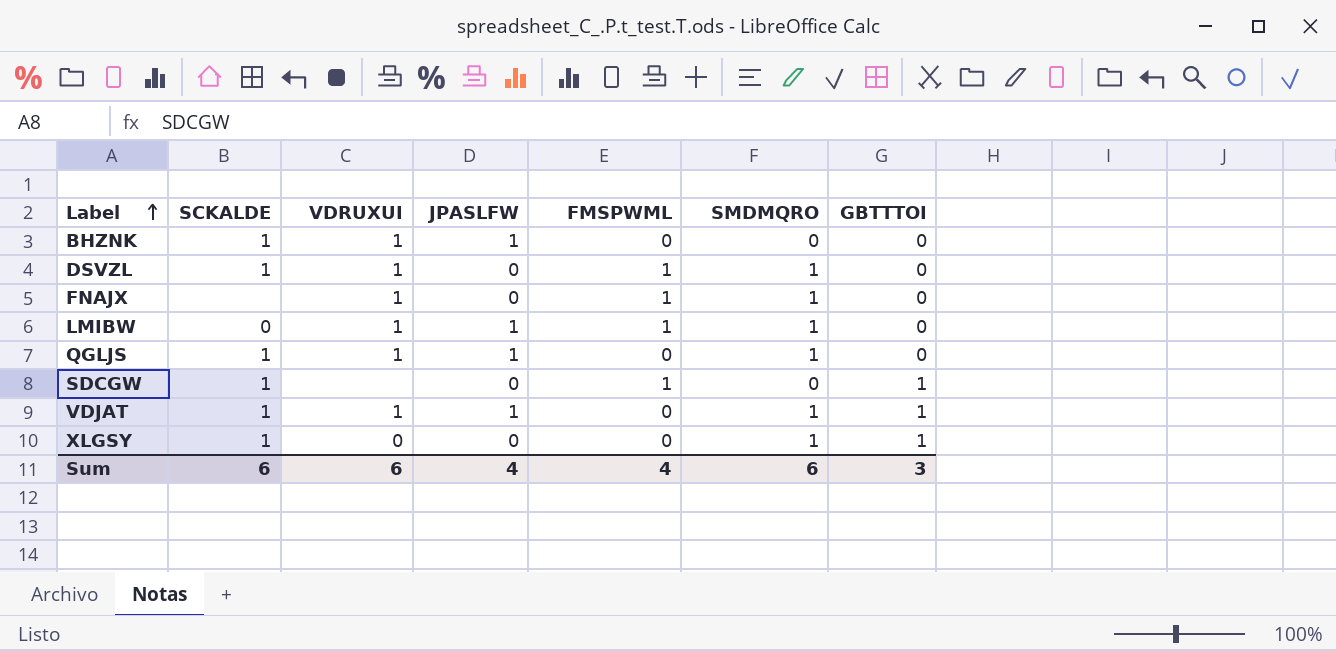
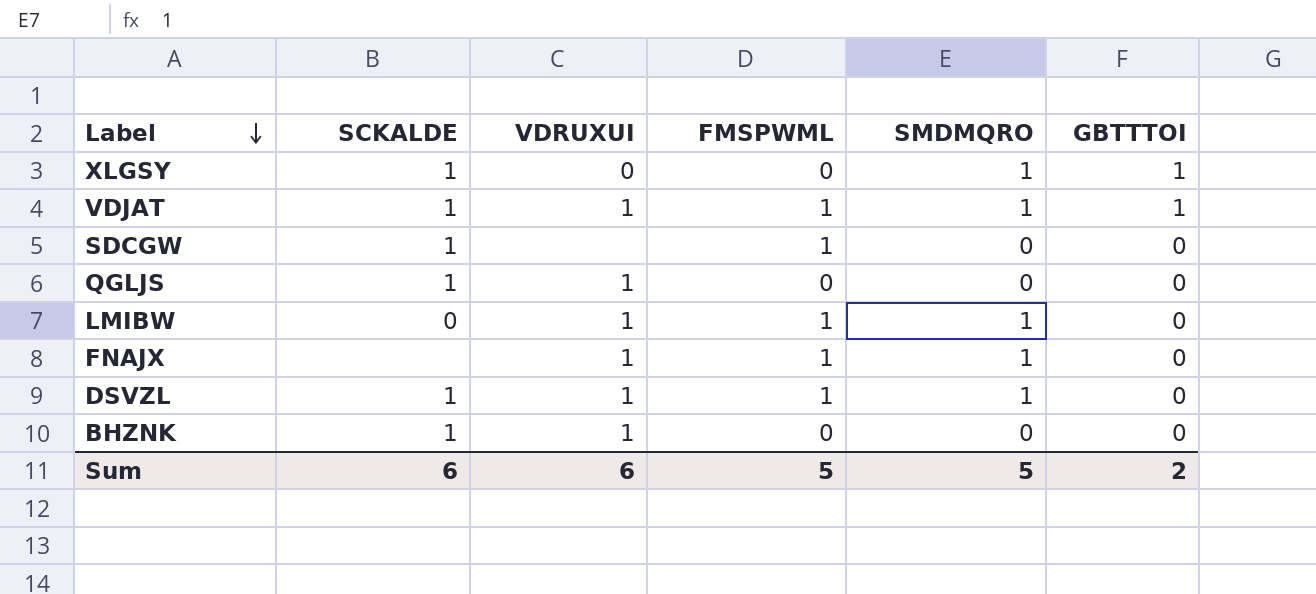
row order: Label ascending -> Label descending
column JPASLFW | position: 4 -> none
VDJAT | FMSPWML: 0 -> 1
SDCGW | GBTTTOI: 1 -> 0
QGLJS | SMDMQRO: 1 -> 0
Sum | FMSPWML: 4 -> 5
Sum | SMDMQRO: 6 -> 5
Sum | GBTTTOI: 3 -> 2

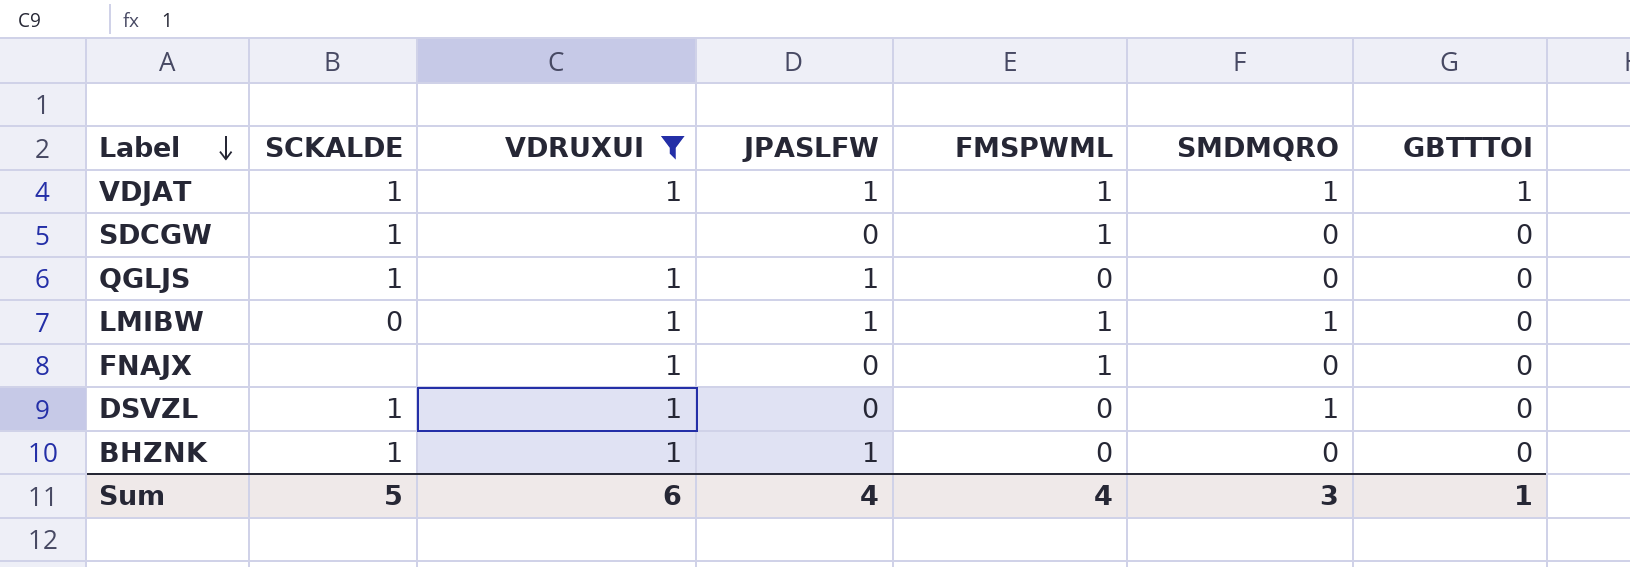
filter: none -> VDRUXUI != 0
column JPASLFW | position: none -> 4
FNAJX | SMDMQRO: 1 -> 0
DSVZL | FMSPWML: 1 -> 0
Sum | SCKALDE: 6 -> 5
Sum | FMSPWML: 5 -> 4
Sum | SMDMQRO: 5 -> 3
Sum | GBTTTOI: 2 -> 1

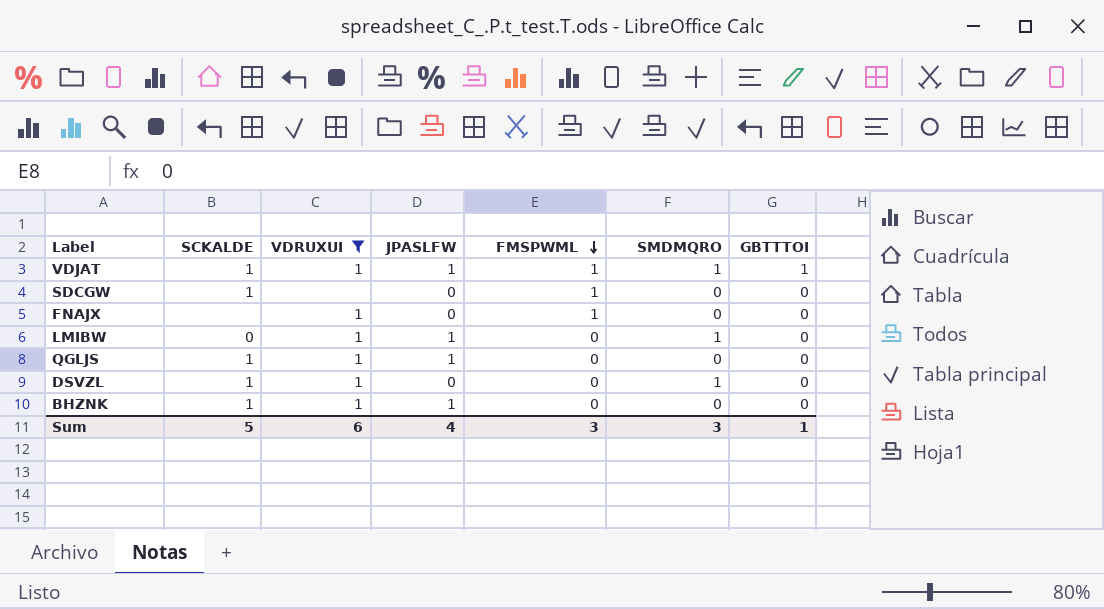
row order: Label descending -> FMSPWML descending
LMIBW | FMSPWML: 1 -> 0
Sum | FMSPWML: 4 -> 3

